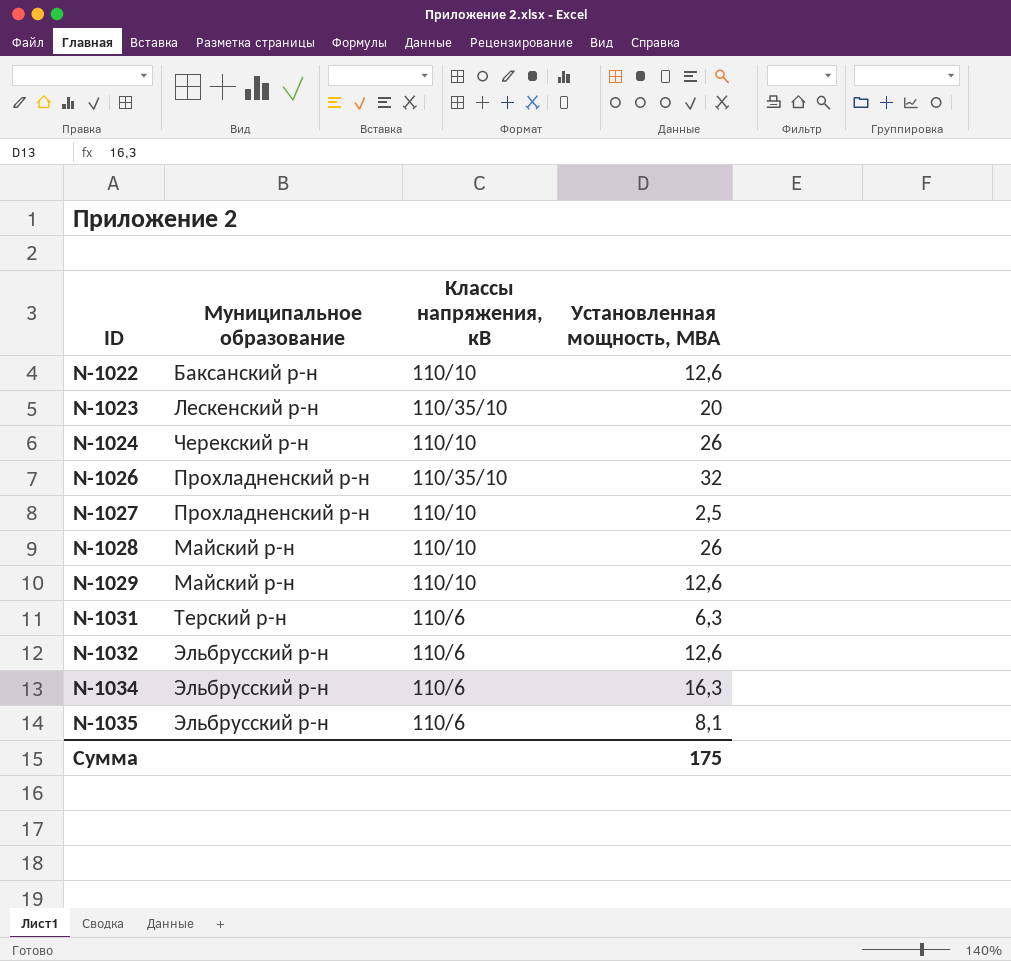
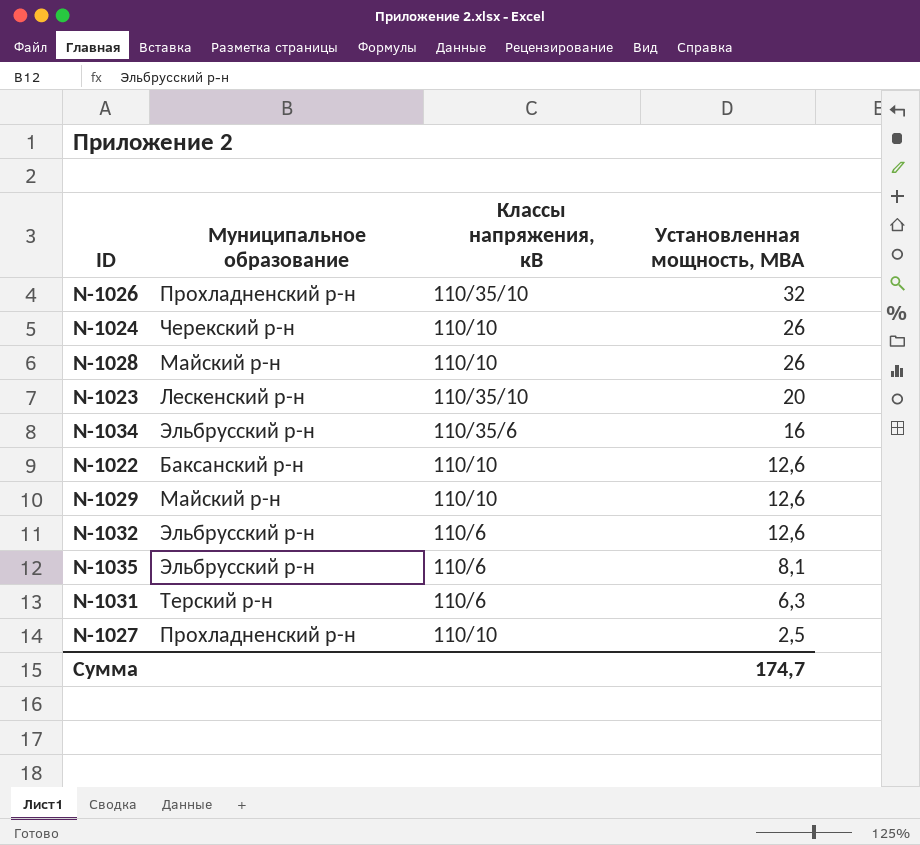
row order: ID ascending -> Установленная мощность, МВА descending
N-1034 | Классы напряжения, кВ: 110/6 -> 110/35/6
N-1034 | Установленная мощность, МВА: 16,3 -> 16
Сумма | Установленная мощность, МВА: 175 -> 174,7

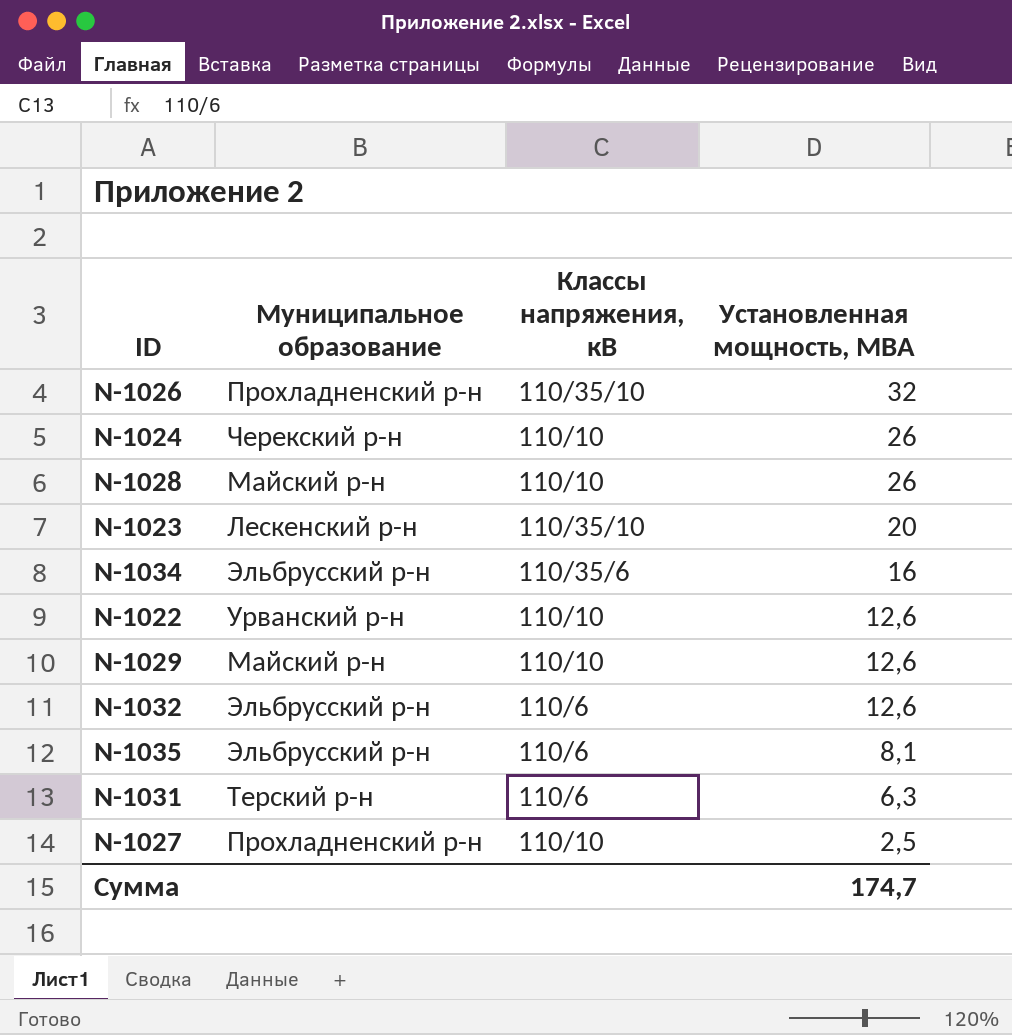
N-1022 | Муниципальное образование: Баксанский р-н -> Урванский р-н

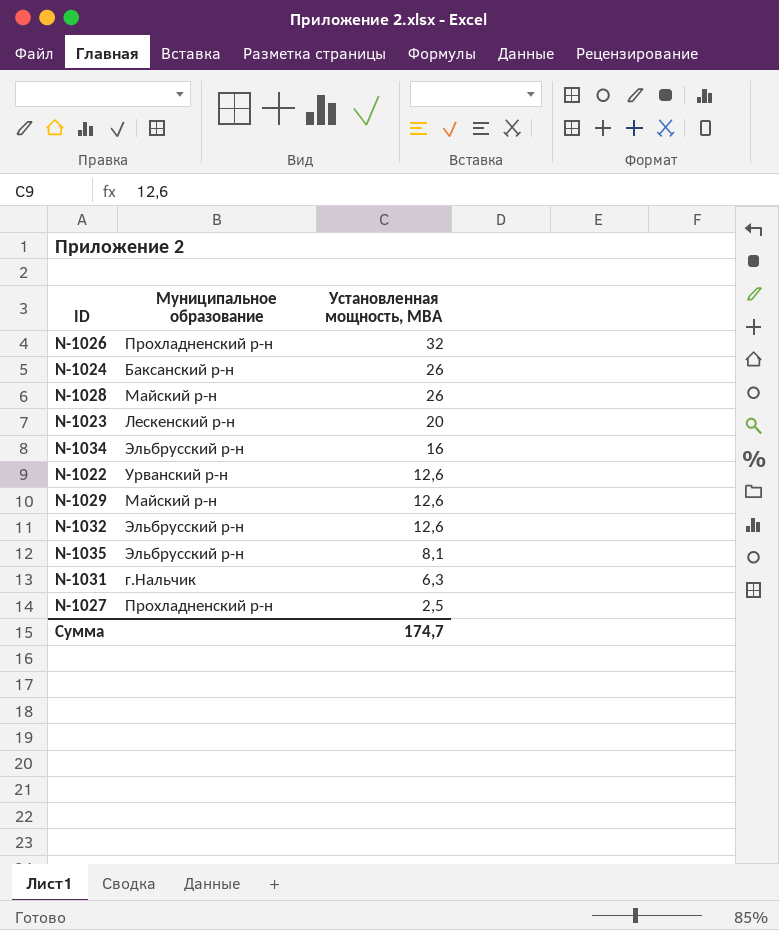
column Классы напряжения, кВ | position: 3 -> none
N-1024 | Муниципальное образование: Черекский р-н -> Баксанский р-н
N-1031 | Муниципальное образование: Терский р-н -> г.Нальчик

